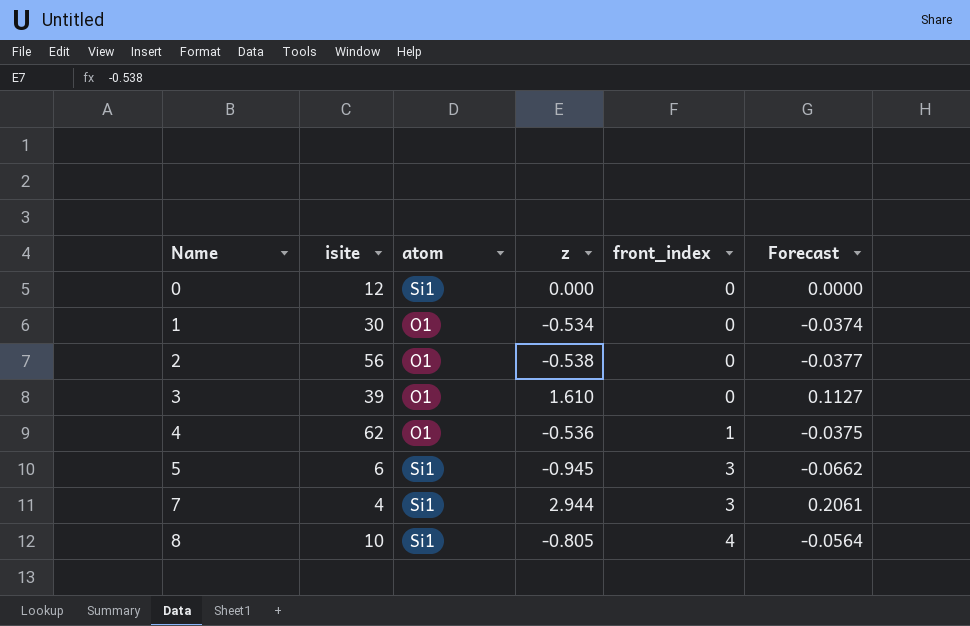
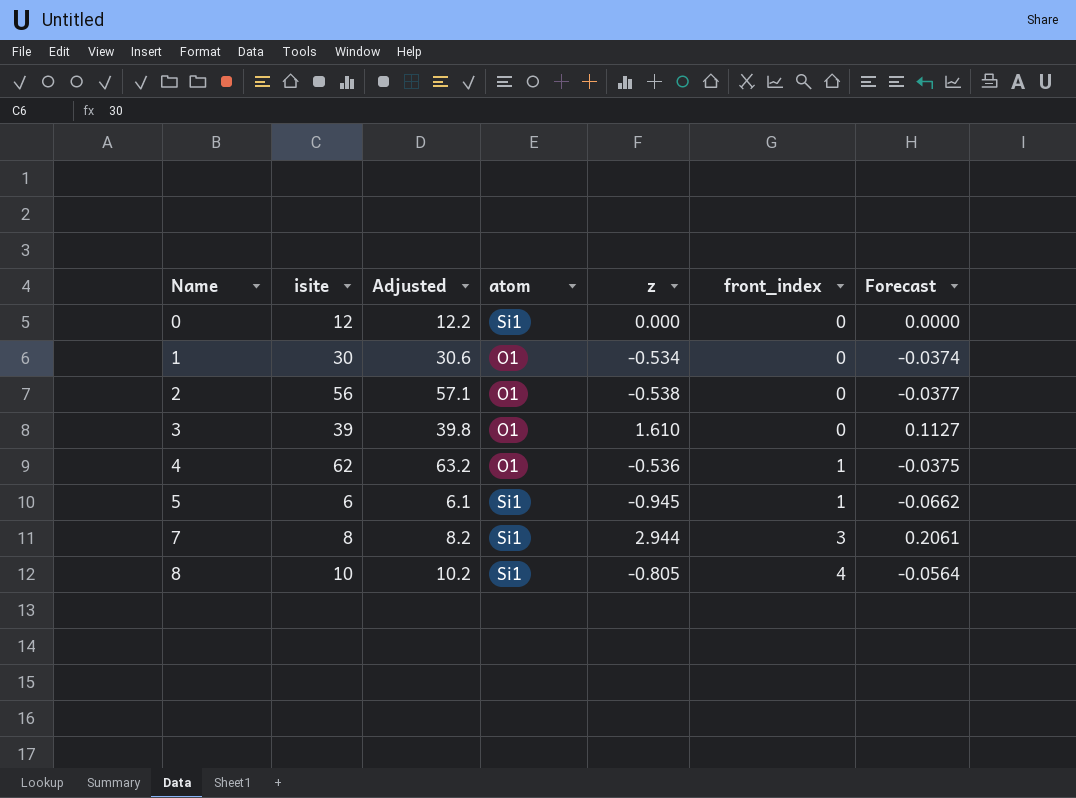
column Adjusted | formula: none -> [isite] * 1.02
5 | front_index: 3 -> 1
7 | isite: 4 -> 8

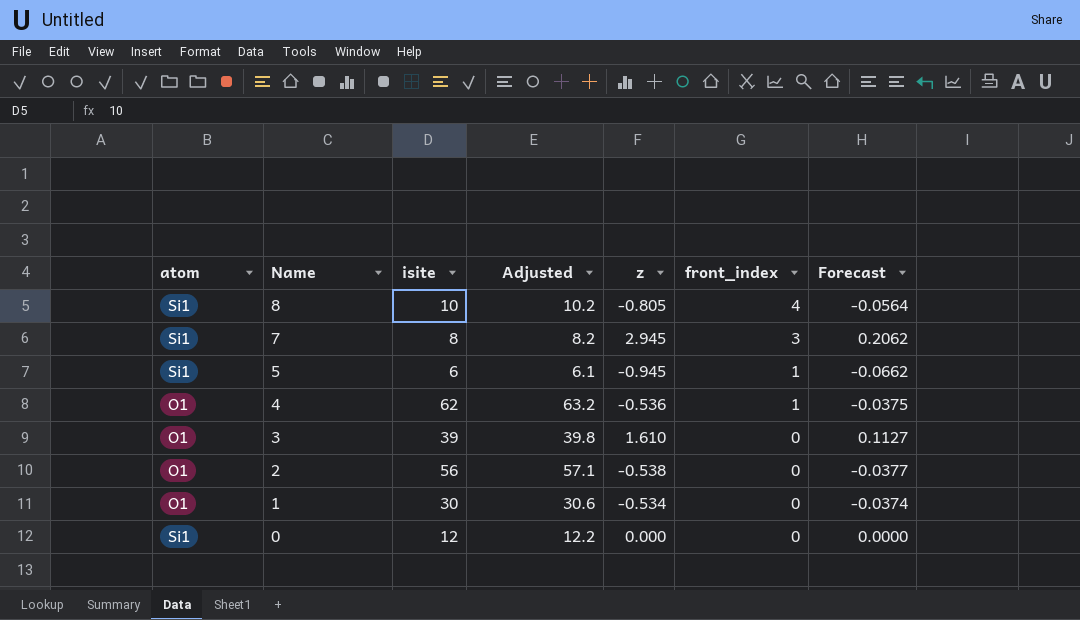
row order: Name ascending -> Name descending
column atom | position: 4 -> 1
7 | z: 2.944 -> 2.945
7 | Forecast: 0.2061 -> 0.2062

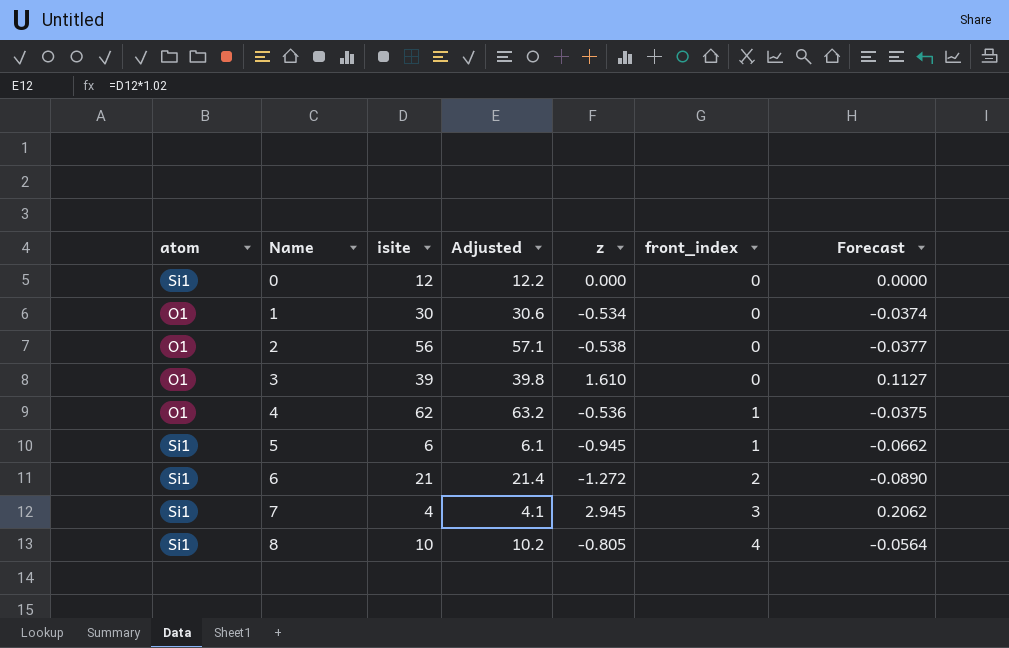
row order: Name descending -> Name ascending
row 6: none -> Si1 | 21 | 21.4 | -1.272 | 2 | -0.0890
7 | isite: 8 -> 4
7 | Adjusted: 8.2 -> 4.1

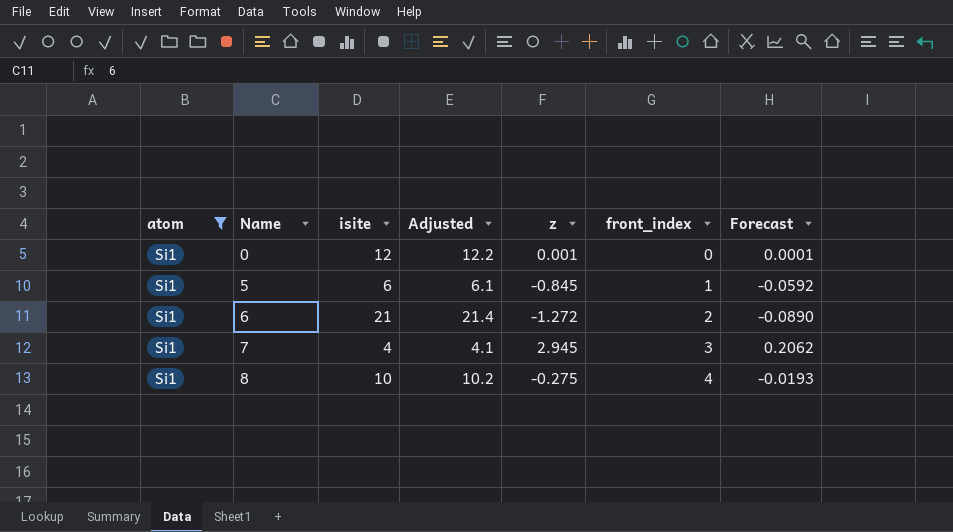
filter: none -> atom = Si1
0 | z: 0.000 -> 0.001
0 | Forecast: 0.0000 -> 0.0001
5 | z: -0.945 -> -0.845
5 | Forecast: -0.0662 -> -0.0592
8 | z: -0.805 -> -0.275
8 | Forecast: -0.0564 -> -0.0193

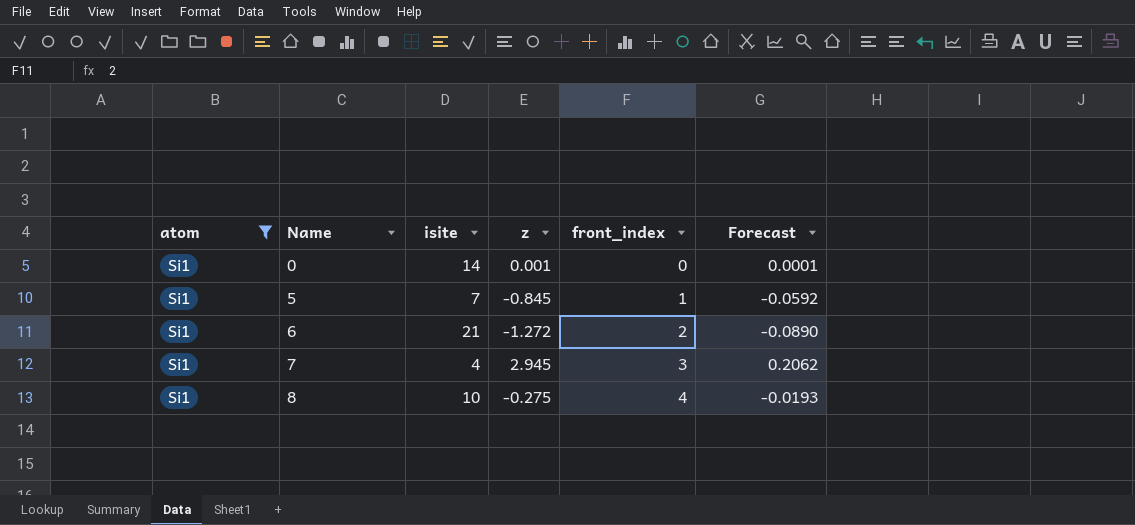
column Adjusted | formula: [isite] * 1.02 -> none
0 | isite: 12 -> 14
5 | isite: 6 -> 7

